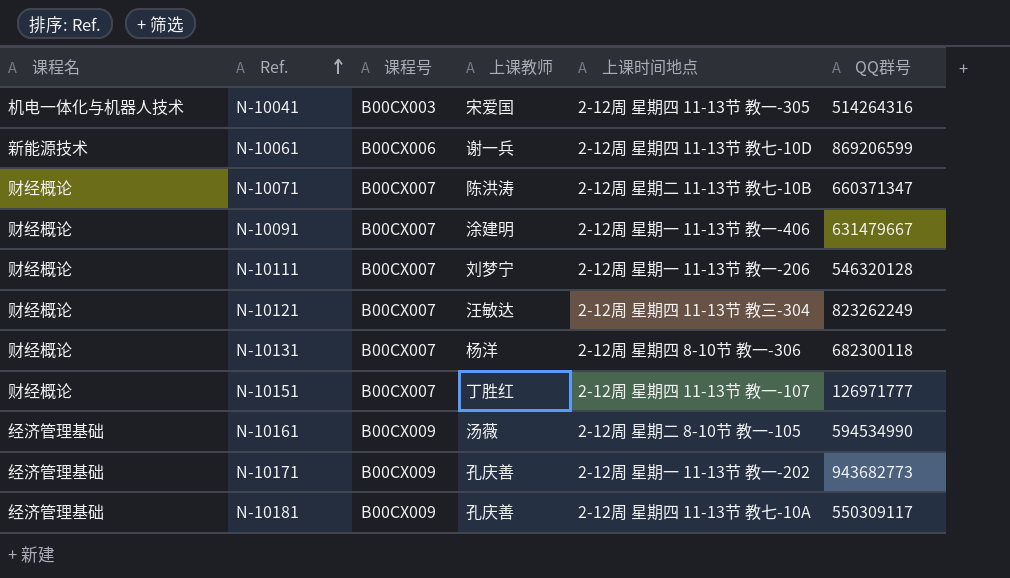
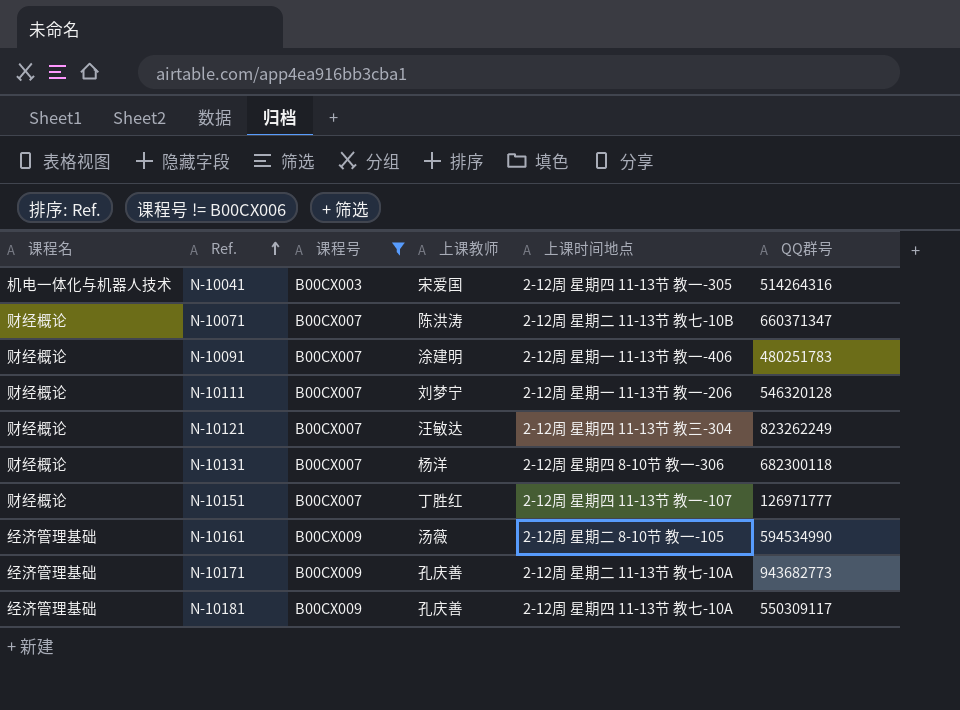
filter: none -> 课程号 != B00CX006
N-10091 | QQ群号: 631479667 -> 480251783
N-10171 | 上课时间地点: 2-12周 星期一 11-13节 教一-202 -> 2-12周 星期二 11-13节 教七-10A

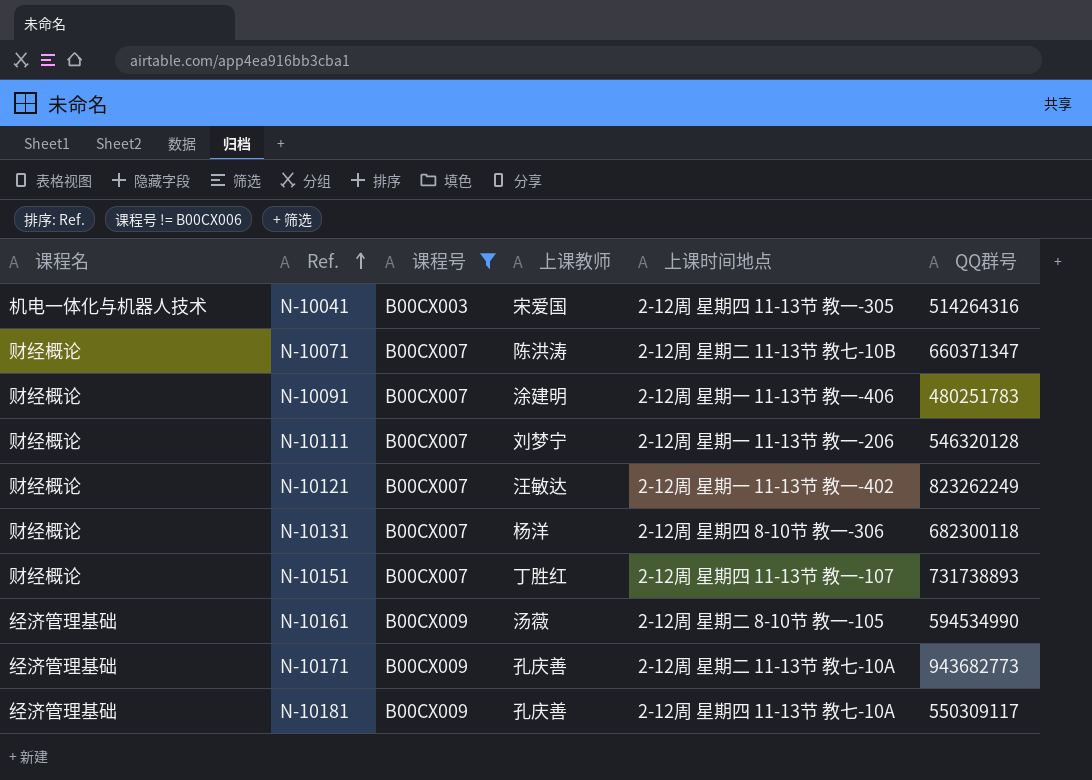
N-10121 | 上课时间地点: 2-12周 星期四 11-13节 教三-304 -> 2-12周 星期一 11-13节 教一-402
N-10151 | QQ群号: 126971777 -> 731738893

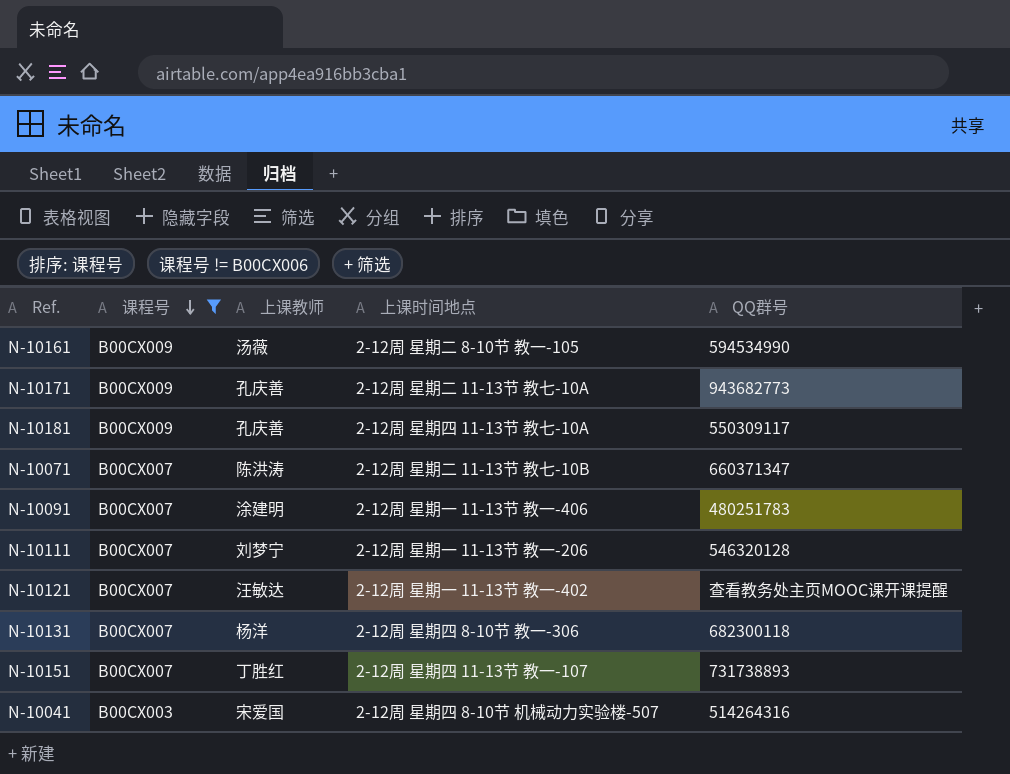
row order: Ref. ascending -> 课程号 descending
column 课程名 | position: 1 -> none
N-10121 | QQ群号: 823262249 -> 查看教务处主页MOOC课开课提醒
N-10041 | 上课时间地点: 2-12周 星期四 11-13节 教一-305 -> 2-12周 星期四 8-10节 机械动力实验楼-507

